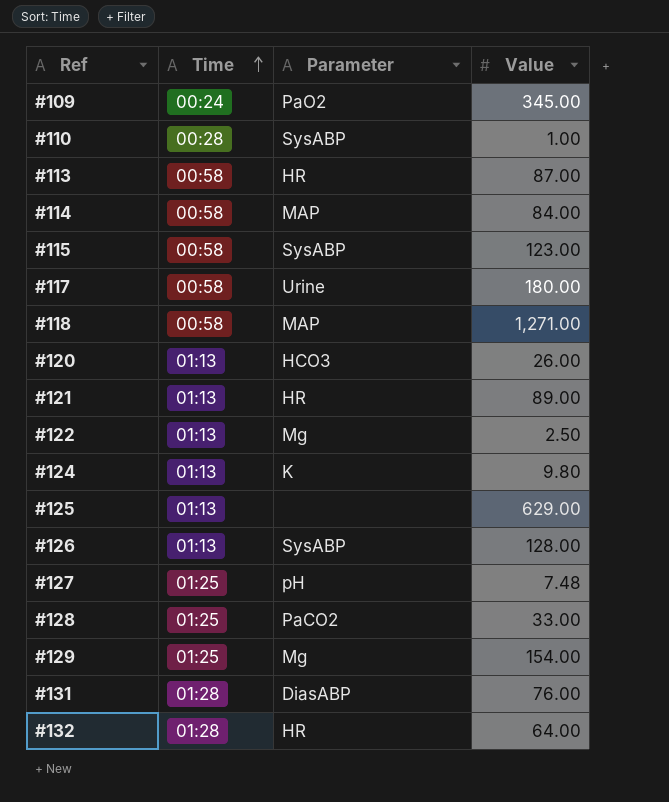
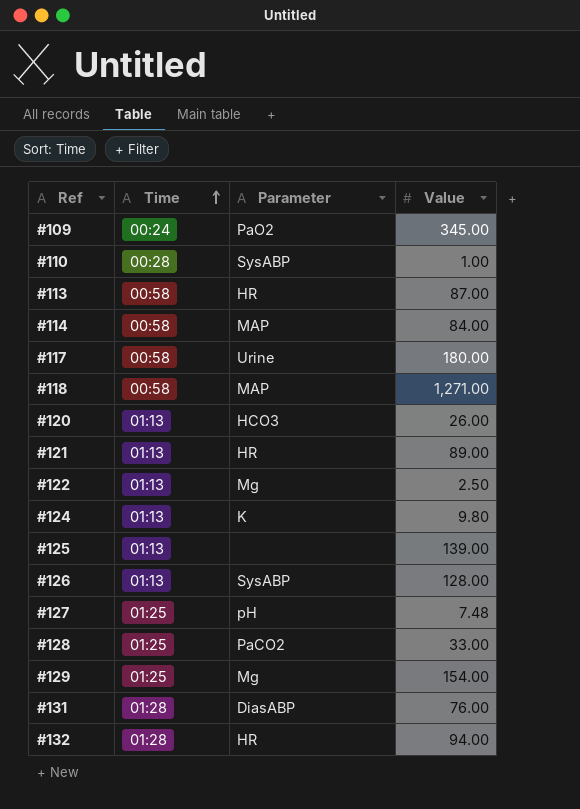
row #115: 00:58 | SysABP | 123.00 -> none
#125 | Value: 629.00 -> 139.00
#132 | Value: 64.00 -> 94.00

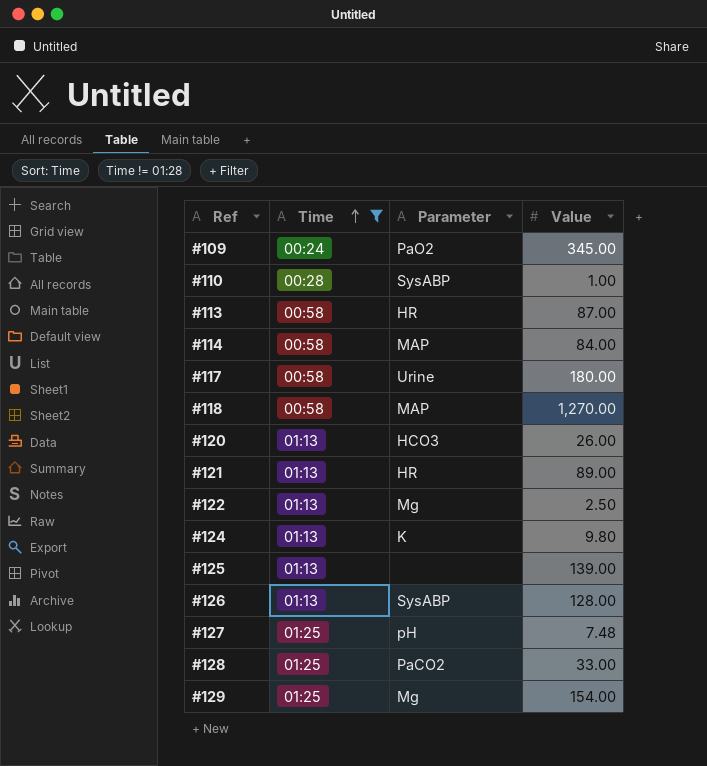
filter: none -> Time != 01:28
#118 | Value: 1,271.00 -> 1,270.00

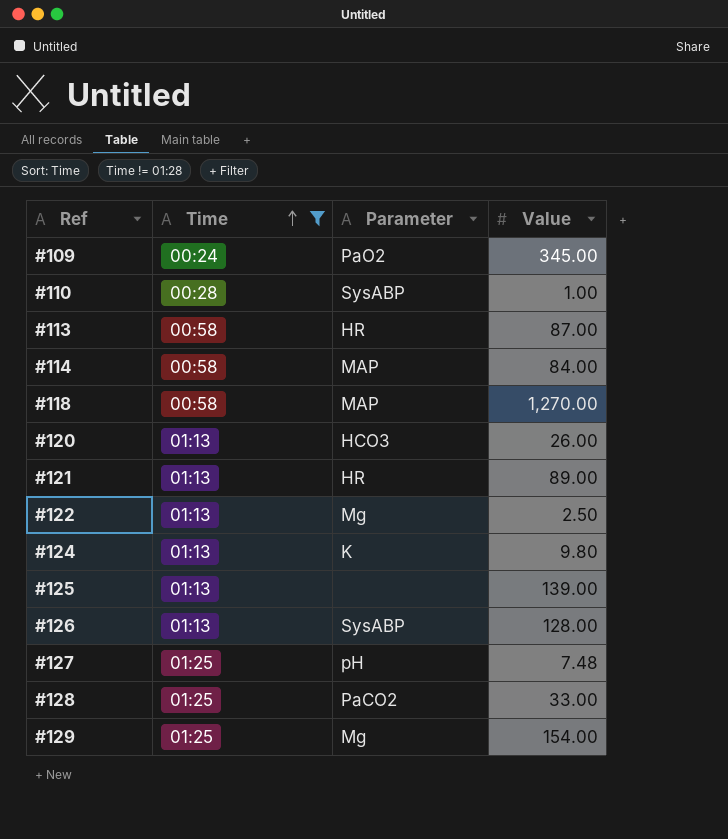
row #117: 00:58 | Urine | 180.00 -> none

